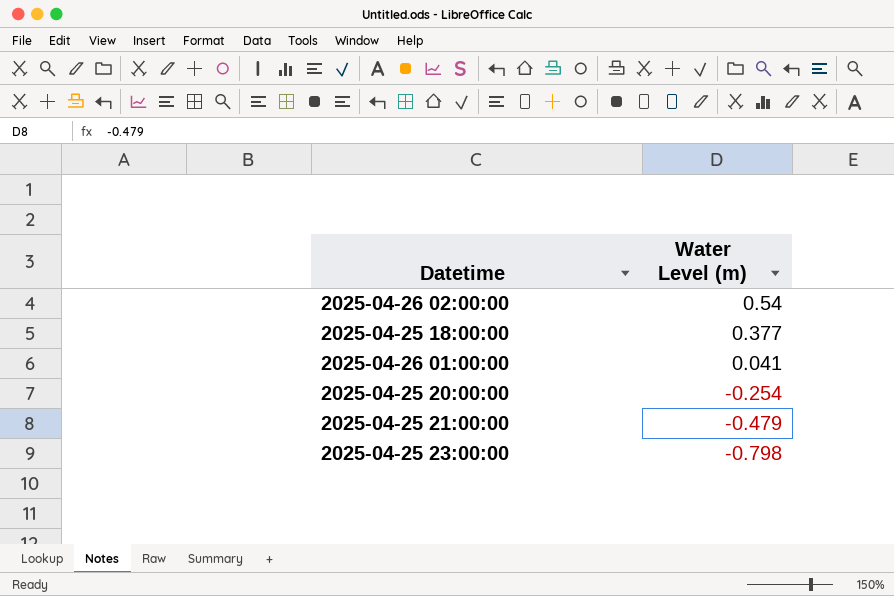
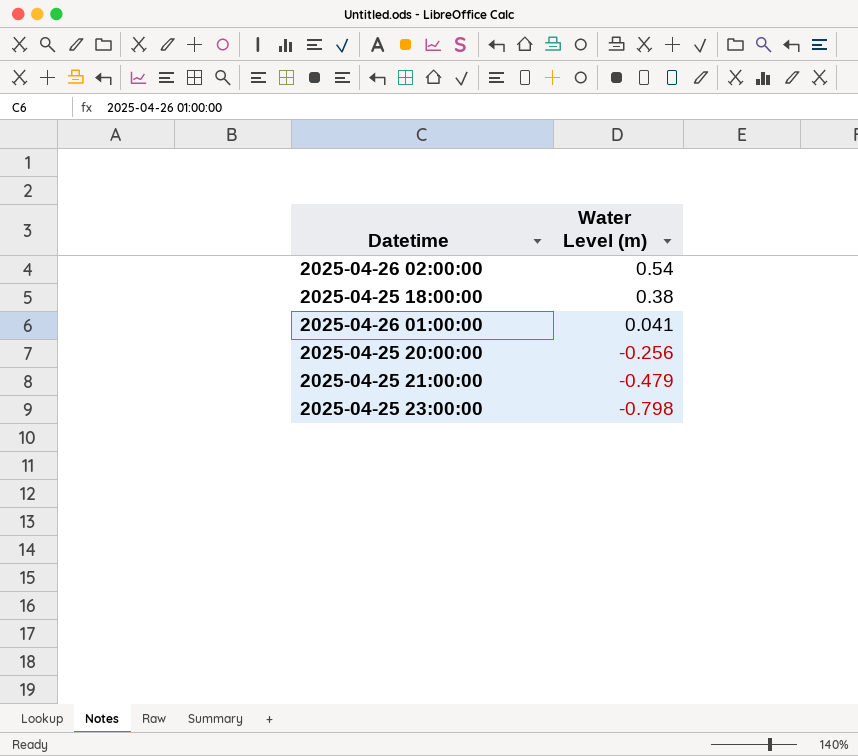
2025-04-25 18:00:00 | Water Level (m): 0.377 -> 0.38
2025-04-25 20:00:00 | Water Level (m): -0.254 -> -0.256

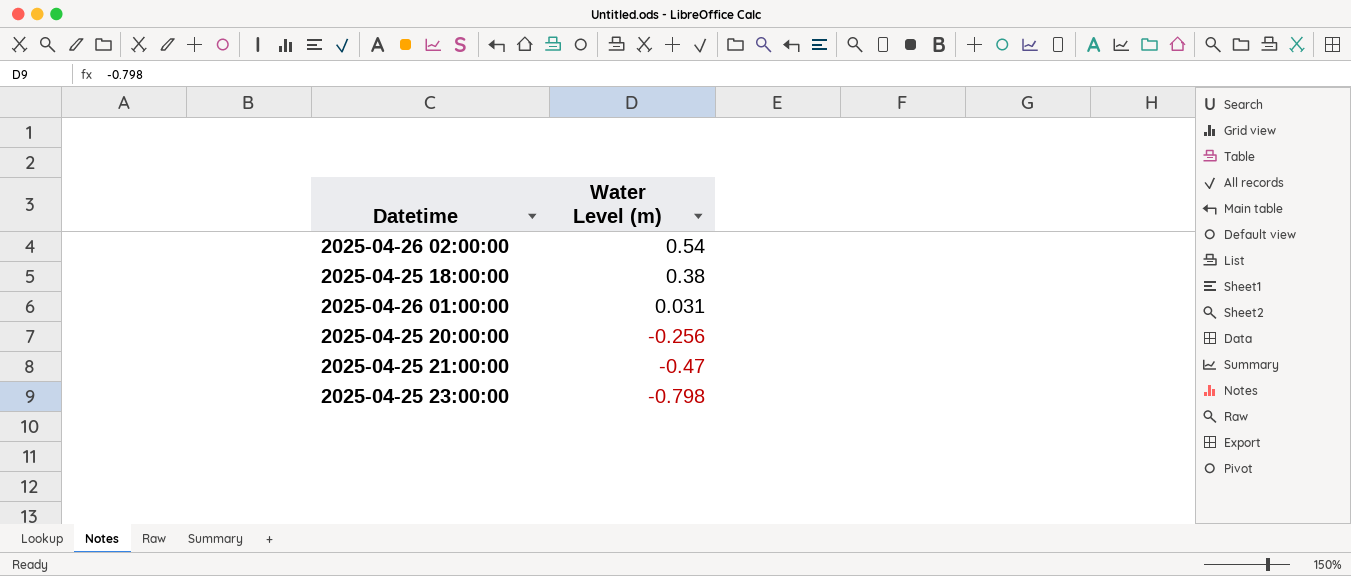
2025-04-26 01:00:00 | Water Level (m): 0.041 -> 0.031
2025-04-25 21:00:00 | Water Level (m): -0.479 -> -0.47

